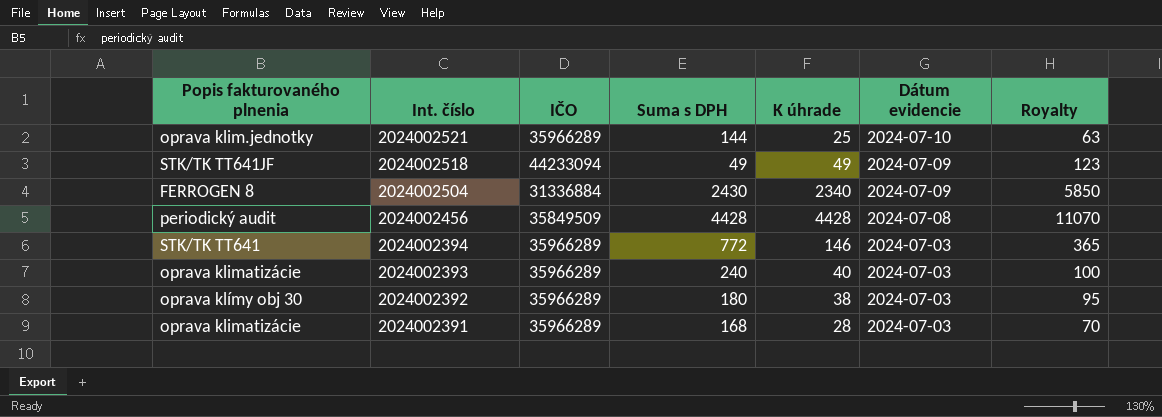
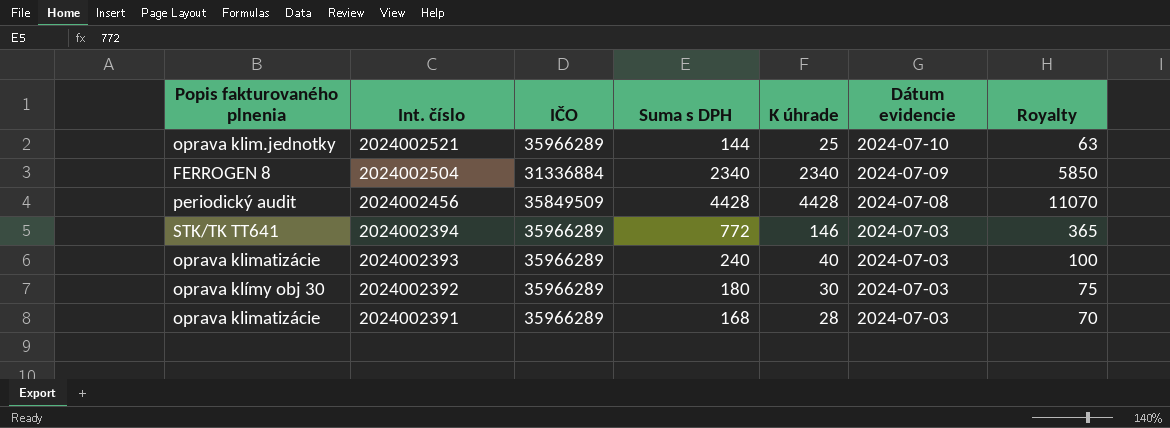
row 2024002518: STK/TK TT641JF | 44233094 | 49 | 49 | 2024-07-09 | 123 -> none
2024002504 | Suma s DPH: 2430 -> 2340
2024002392 | K úhrade: 38 -> 30
2024002392 | Royalty: 95 -> 75

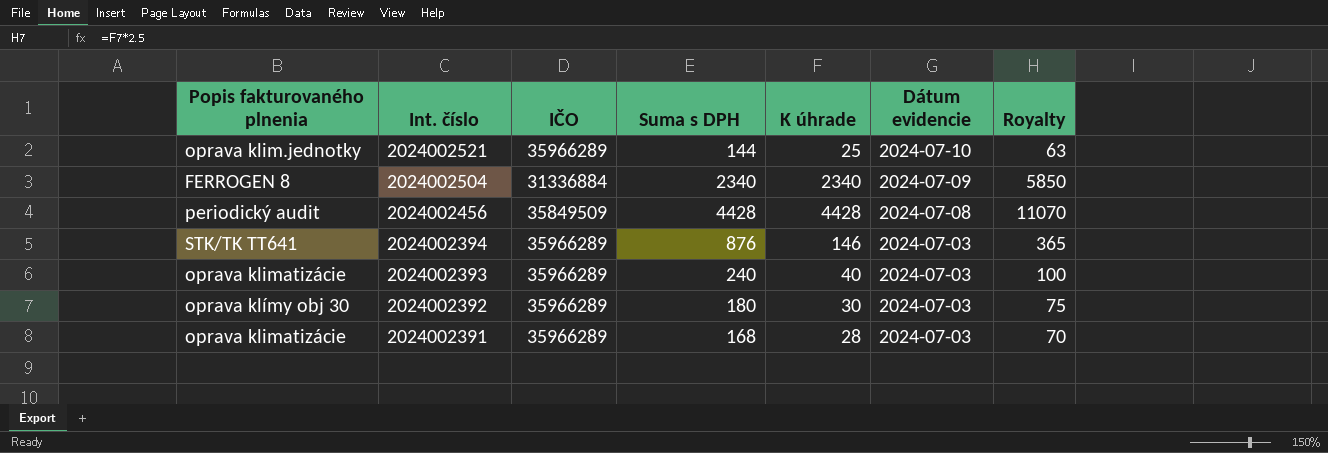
2024002394 | Suma s DPH: 772 -> 876

